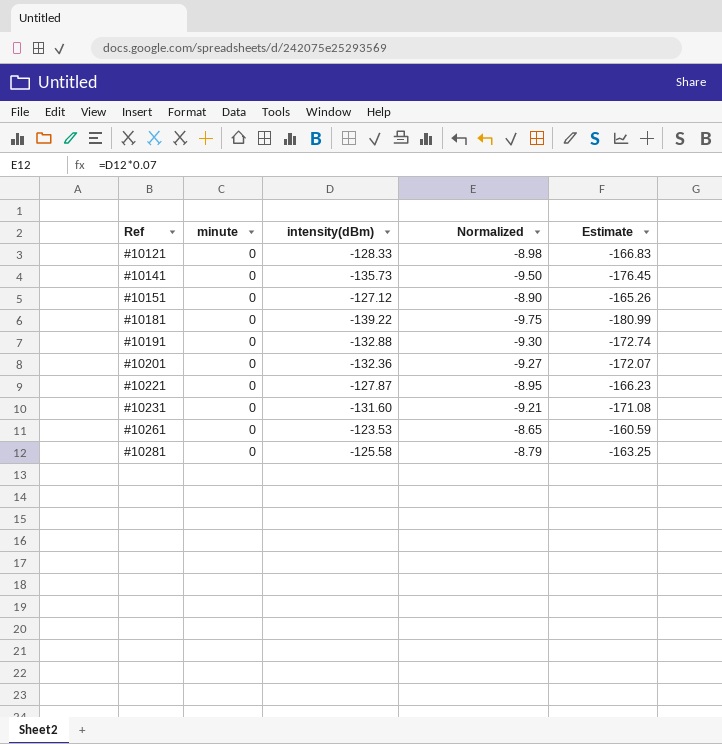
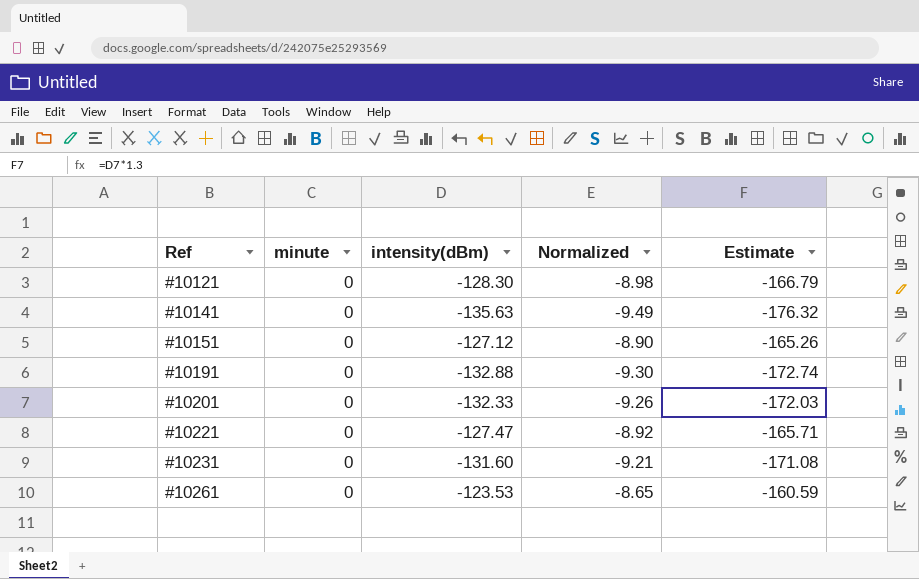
row #10181: 0 | -139.22 | -9.75 | -180.99 -> none
row #10281: 0 | -125.58 | -8.79 | -163.25 -> none
#10121 | intensity(dBm): -128.33 -> -128.30
#10121 | Estimate: -166.83 -> -166.79
#10141 | intensity(dBm): -135.73 -> -135.63
#10141 | Normalized: -9.50 -> -9.49
#10141 | Estimate: -176.45 -> -176.32
#10201 | intensity(dBm): -132.36 -> -132.33
#10201 | Normalized: -9.27 -> -9.26
#10201 | Estimate: -172.07 -> -172.03
#10221 | intensity(dBm): -127.87 -> -127.47
#10221 | Normalized: -8.95 -> -8.92
#10221 | Estimate: -166.23 -> -165.71

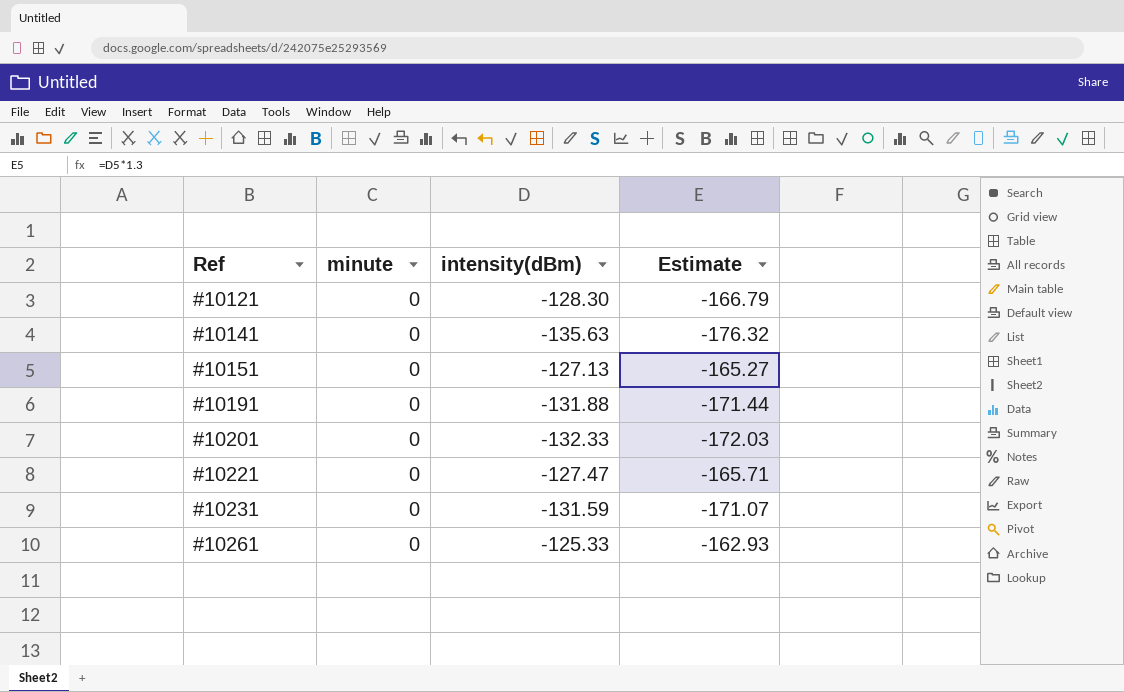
column Normalized | formula: [intensity(dBm)] * 0.07 -> none
#10151 | intensity(dBm): -127.12 -> -127.13
#10151 | Estimate: -165.26 -> -165.27
#10191 | intensity(dBm): -132.88 -> -131.88
#10191 | Estimate: -172.74 -> -171.44
#10231 | intensity(dBm): -131.60 -> -131.59
#10231 | Estimate: -171.08 -> -171.07
#10261 | intensity(dBm): -123.53 -> -125.33
#10261 | Estimate: -160.59 -> -162.93

